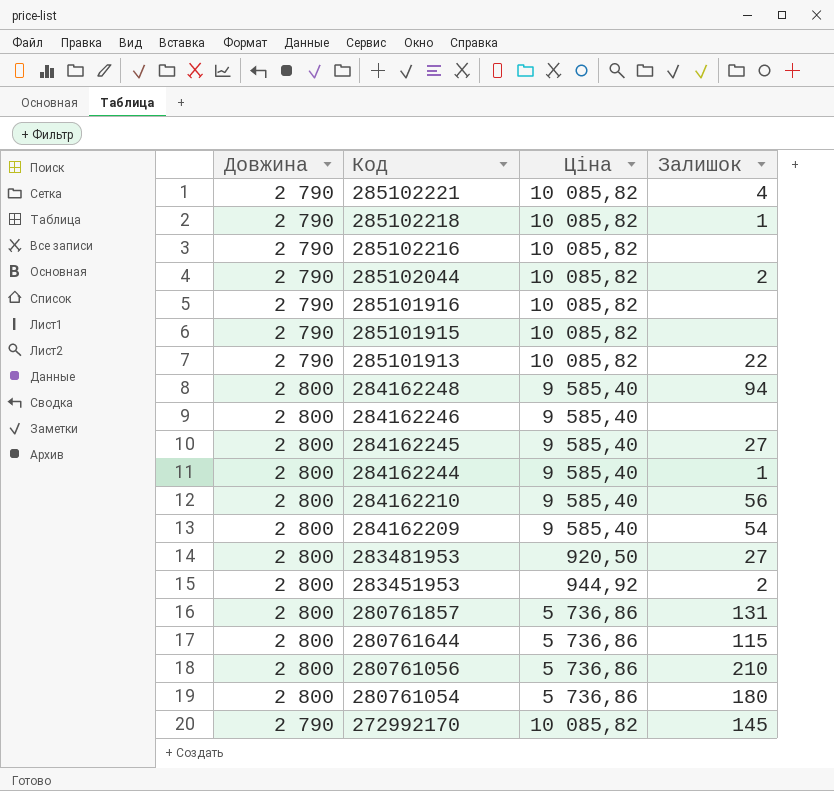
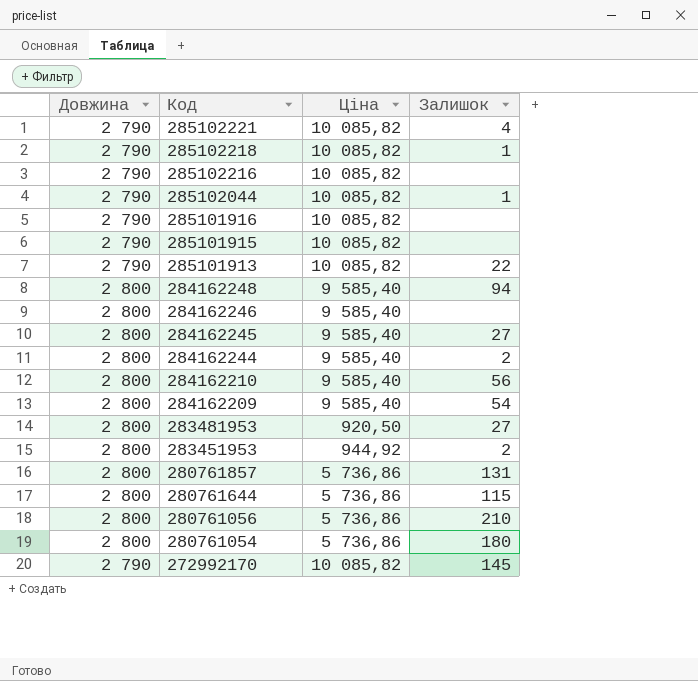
285102044 | Залишок: 2 -> 1
284162244 | Залишок: 1 -> 2

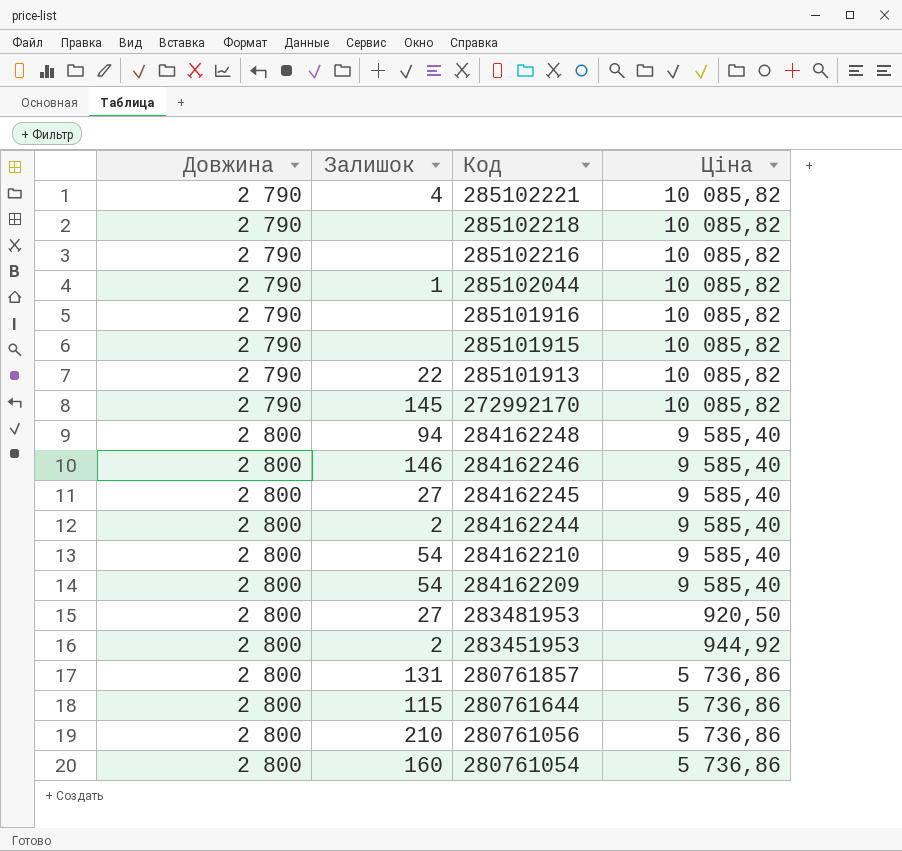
row order: Код descending -> Довжина ascending
column Залишок | position: 4 -> 2
285102218 | Залишок: 1 -> none
284162246 | Залишок: none -> 146
284162210 | Залишок: 56 -> 54
280761054 | Залишок: 180 -> 160

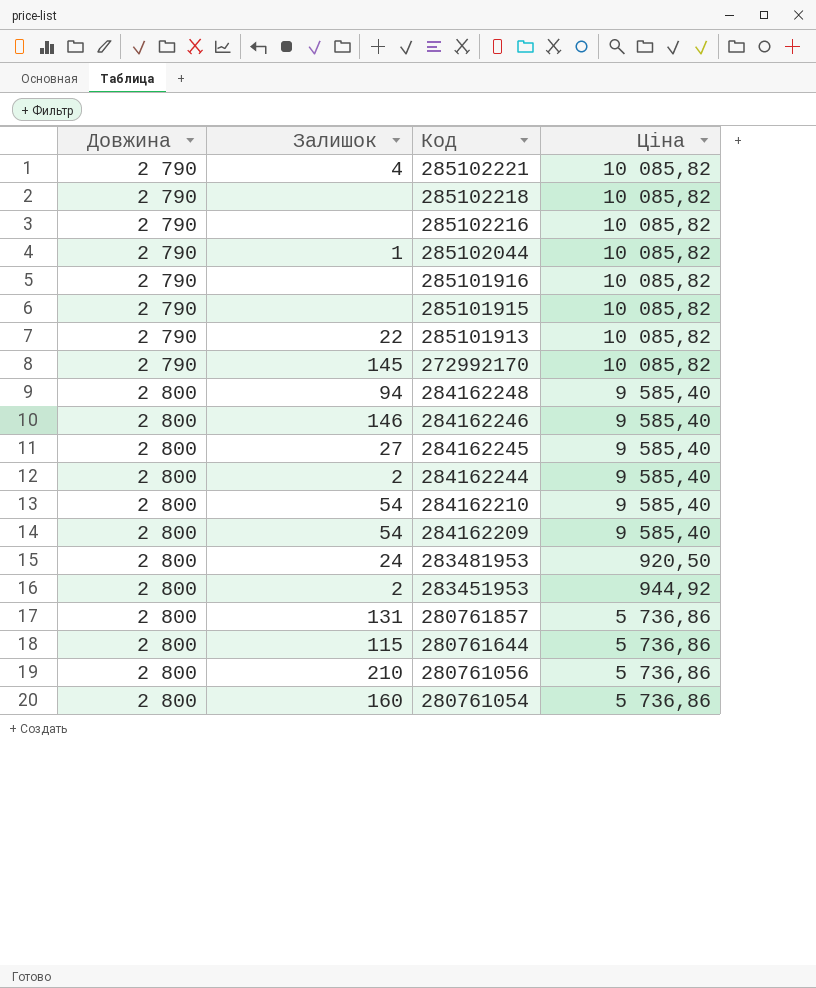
283481953 | Залишок: 27 -> 24

